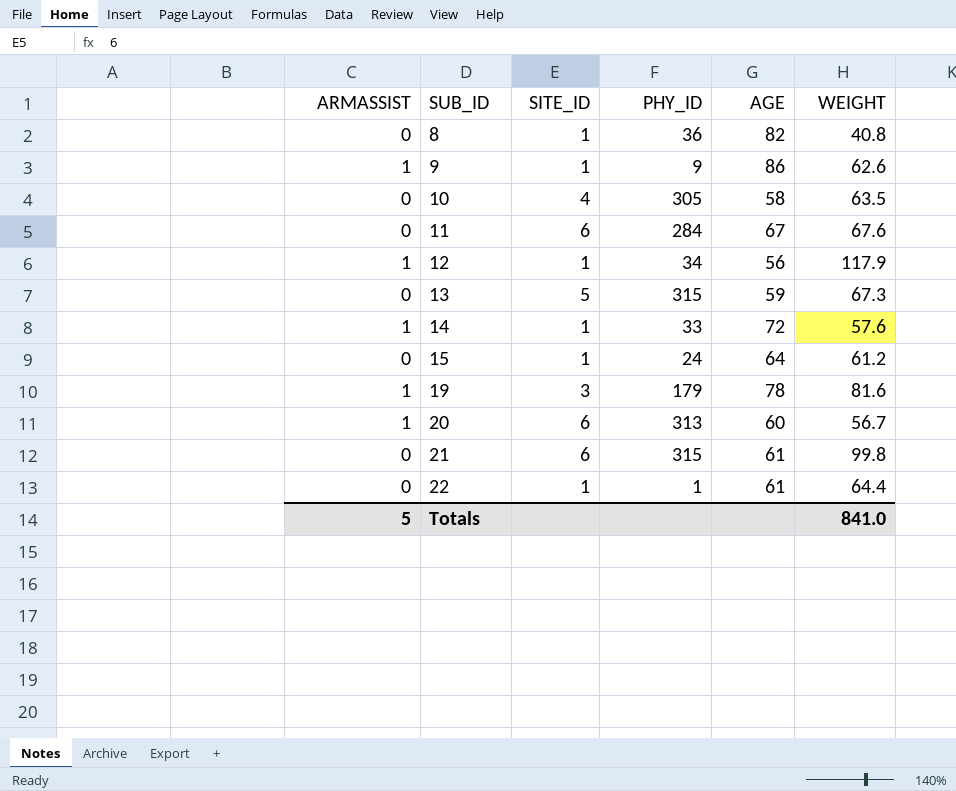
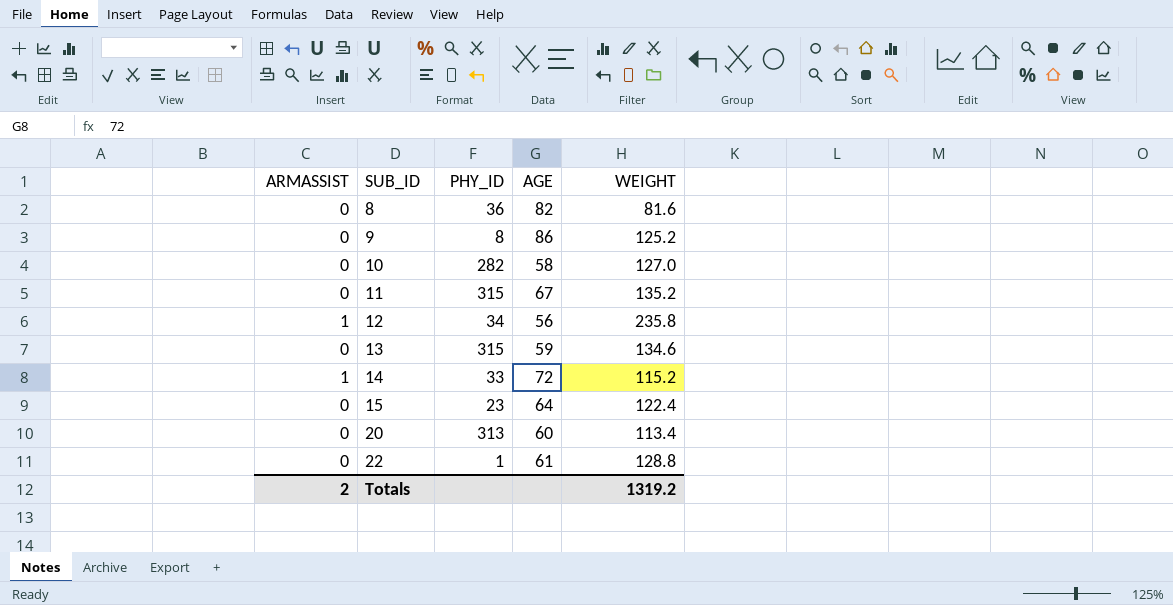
column SITE_ID | position: 3 -> none
row 19: 1 | 3 | 179 | 78 | 81.6 -> none
row 21: 0 | 6 | 315 | 61 | 99.8 -> none
8 | WEIGHT: 40.8 -> 81.6
9 | ARMASSIST: 1 -> 0
9 | PHY_ID: 9 -> 8
9 | WEIGHT: 62.6 -> 125.2
10 | PHY_ID: 305 -> 282
10 | WEIGHT: 63.5 -> 127.0
11 | PHY_ID: 284 -> 315
11 | WEIGHT: 67.6 -> 135.2
12 | WEIGHT: 117.9 -> 235.8
13 | WEIGHT: 67.3 -> 134.6
14 | WEIGHT: 57.6 -> 115.2
15 | PHY_ID: 24 -> 23
15 | WEIGHT: 61.2 -> 122.4
20 | ARMASSIST: 1 -> 0
20 | WEIGHT: 56.7 -> 113.4
22 | WEIGHT: 64.4 -> 128.8
Totals | ARMASSIST: 5 -> 2
Totals | WEIGHT: 841.0 -> 1319.2

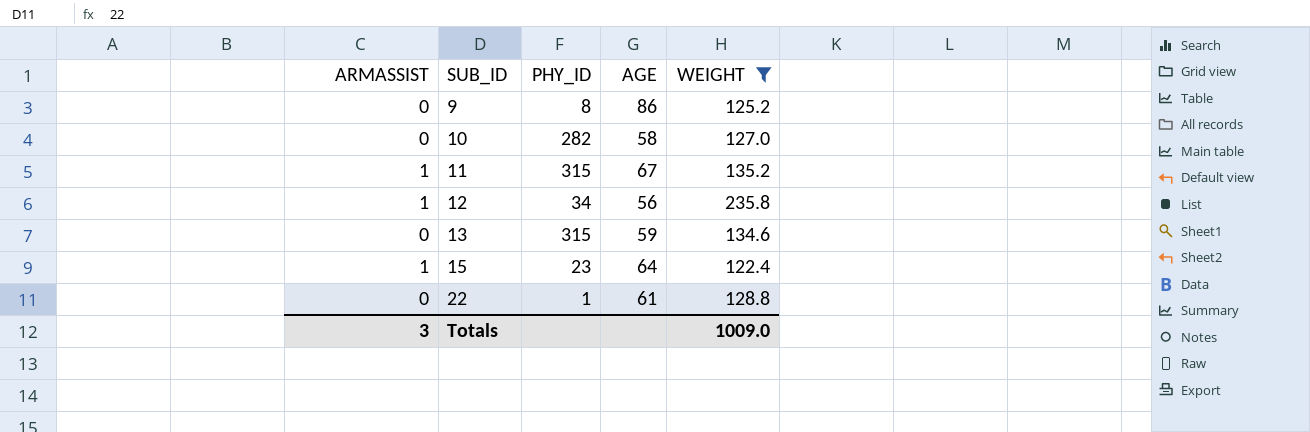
filter: none -> WEIGHT >= 122.4
11 | ARMASSIST: 0 -> 1
15 | ARMASSIST: 0 -> 1
Totals | ARMASSIST: 2 -> 3
Totals | WEIGHT: 1319.2 -> 1009.0

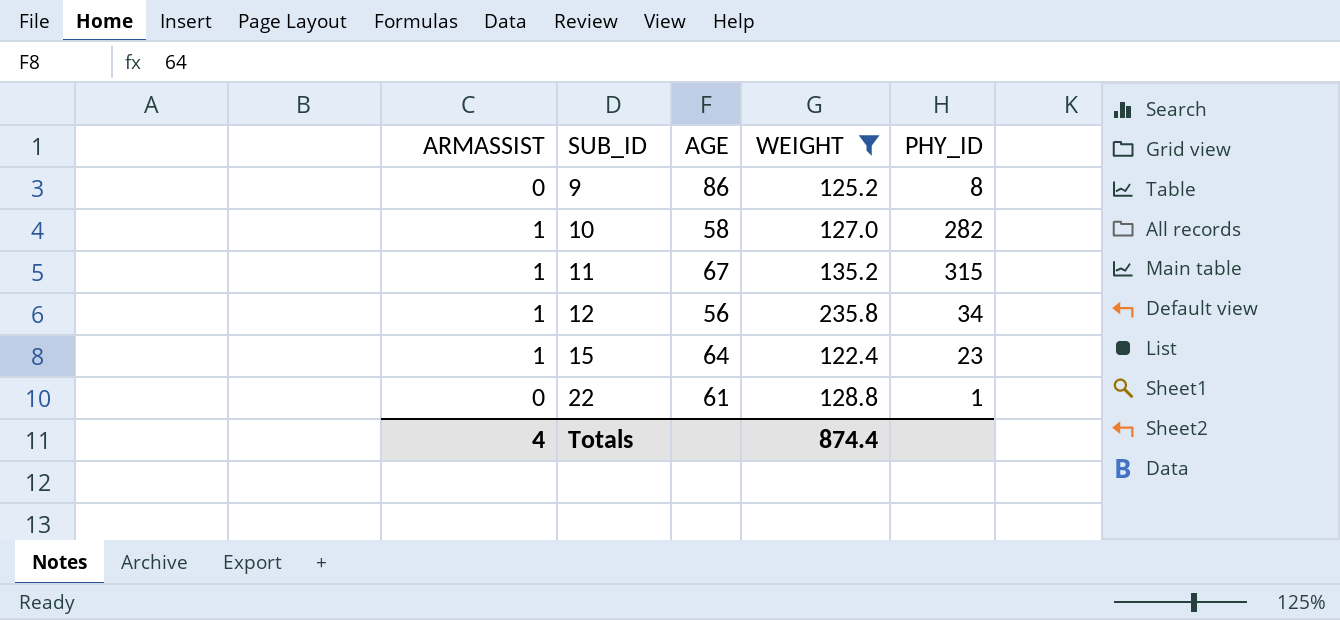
column PHY_ID | position: 3 -> 5
row 13: 0 | 315 | 59 | 134.6 -> none
10 | ARMASSIST: 0 -> 1
Totals | ARMASSIST: 3 -> 4
Totals | WEIGHT: 1009.0 -> 874.4

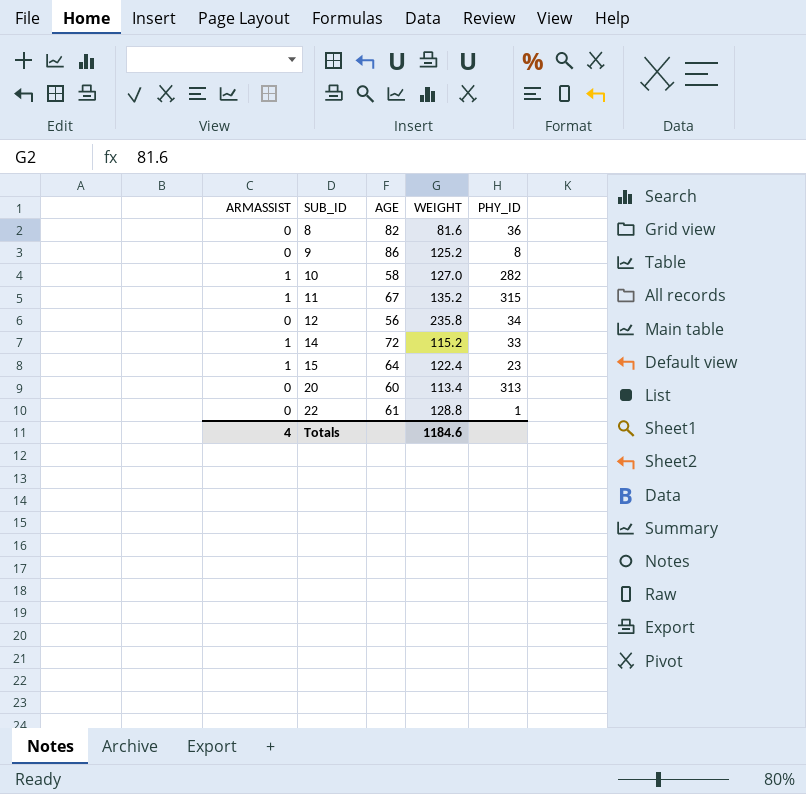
filter: WEIGHT >= 122.4 -> none
12 | ARMASSIST: 1 -> 0
Totals | WEIGHT: 874.4 -> 1184.6

